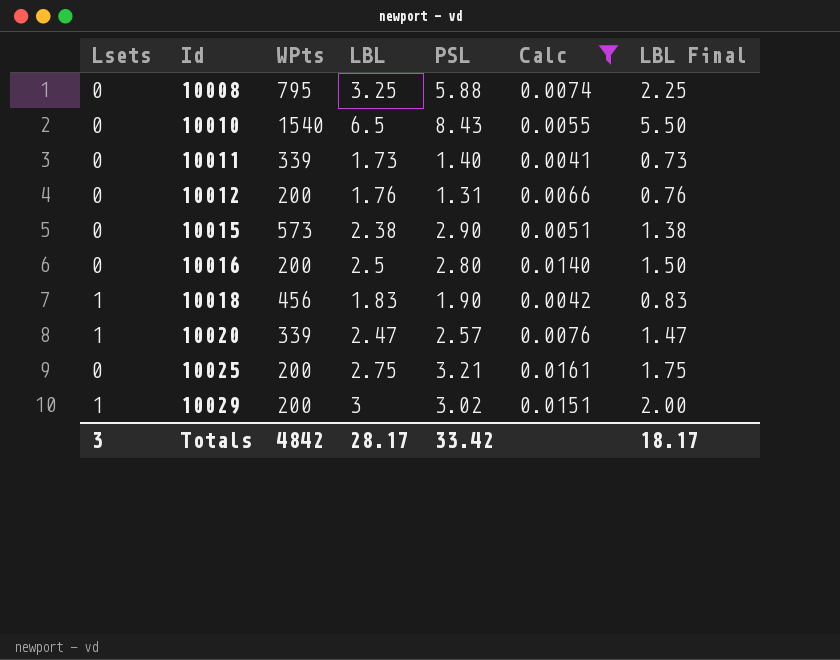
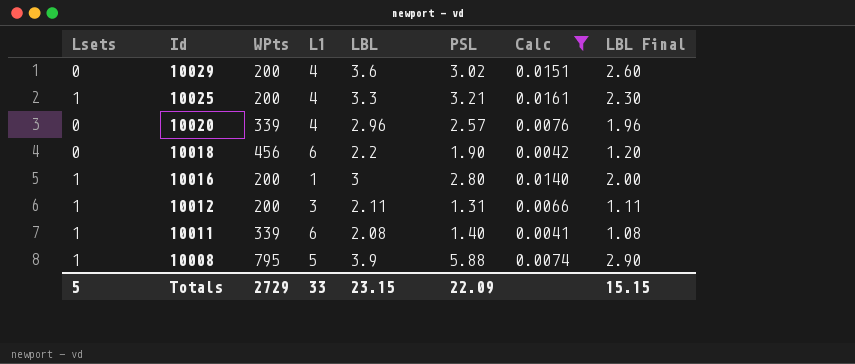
row order: Id ascending -> Id descending
column L1 | position: none -> 4
row 10010: 0 | 1540 | 6.5 | 8.43 | 0.0055 | 5.50 -> none
row 10015: 0 | 573 | 2.38 | 2.90 | 0.0051 | 1.38 -> none
10029 | Lsets: 1 -> 0
10029 | LBL: 3 -> 3.6
10029 | LBL Final: 2.00 -> 2.60
10025 | Lsets: 0 -> 1
10025 | LBL: 2.75 -> 3.3
10025 | LBL Final: 1.75 -> 2.30
10020 | Lsets: 1 -> 0
10020 | LBL: 2.47 -> 2.96
10020 | LBL Final: 1.47 -> 1.96
10018 | Lsets: 1 -> 0
10018 | LBL: 1.83 -> 2.2
10018 | LBL Final: 0.83 -> 1.20
10016 | Lsets: 0 -> 1
10016 | LBL: 2.5 -> 3
10016 | LBL Final: 1.50 -> 2.00
10012 | Lsets: 0 -> 1
10012 | LBL: 1.76 -> 2.11
10012 | LBL Final: 0.76 -> 1.11
10011 | Lsets: 0 -> 1
10011 | LBL: 1.73 -> 2.08
10011 | LBL Final: 0.73 -> 1.08
10008 | Lsets: 0 -> 1
10008 | LBL: 3.25 -> 3.9
10008 | LBL Final: 2.25 -> 2.90
Totals | Lsets: 3 -> 5
Totals | WPts: 4842 -> 2729
Totals | LBL: 28.17 -> 23.15
Totals | PSL: 33.42 -> 22.09
Totals | LBL Final: 18.17 -> 15.15

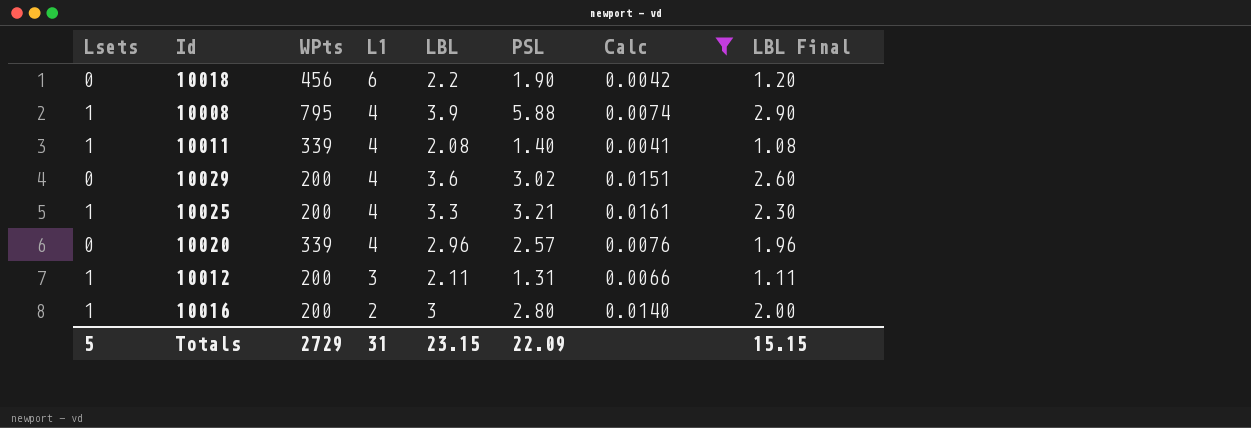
row order: Id descending -> L1 descending
10008 | L1: 5 -> 4
10011 | L1: 6 -> 4
10016 | L1: 1 -> 2
Totals | L1: 33 -> 31

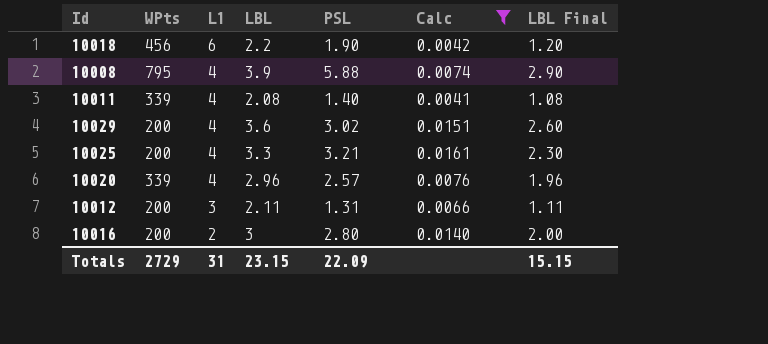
column Lsets | position: 1 -> none

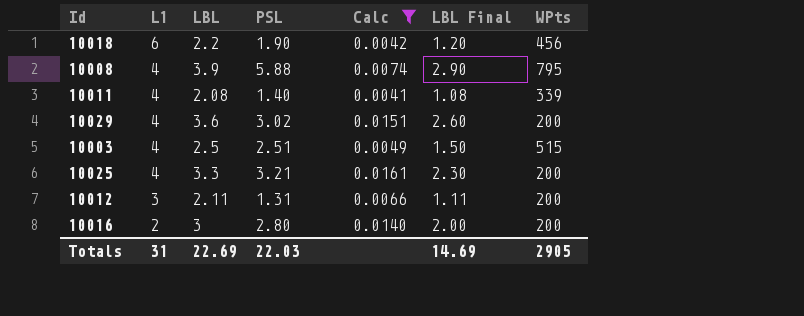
column WPts | position: 2 -> 7
row 10020: 339 | 4 | 2.96 | 2.57 | 0.0076 | 1.96 -> none
row 10003: none -> 4 | 2.5 | 2.51 | 0.0049 | 1.50 | 515
Totals | LBL: 23.15 -> 22.69
Totals | PSL: 22.09 -> 22.03
Totals | LBL Final: 15.15 -> 14.69
Totals | WPts: 2729 -> 2905

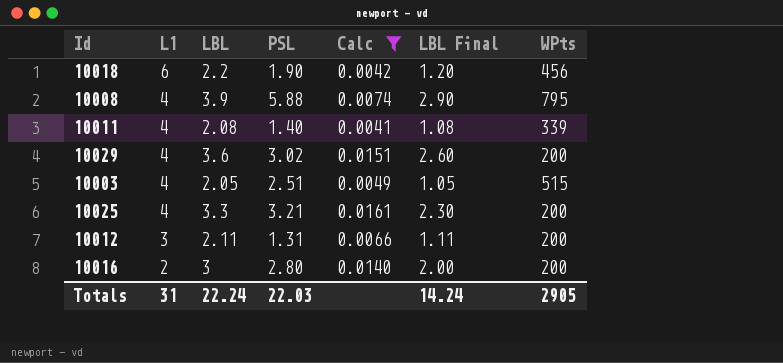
10003 | LBL: 2.5 -> 2.05
10003 | LBL Final: 1.50 -> 1.05
Totals | LBL: 22.69 -> 22.24
Totals | LBL Final: 14.69 -> 14.24

